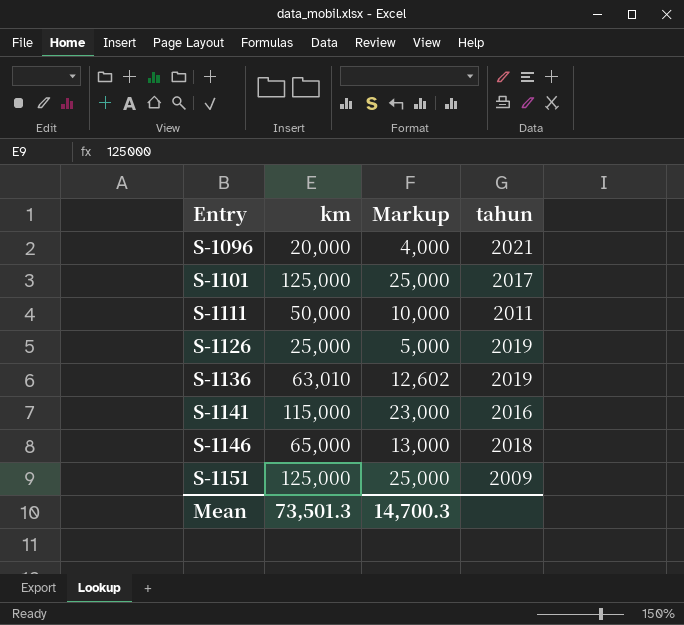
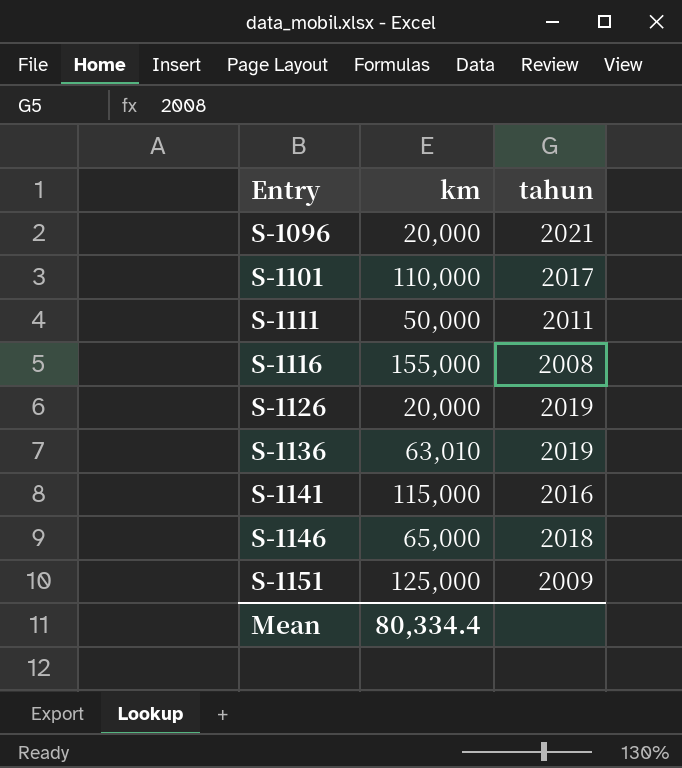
column Markup | formula: [km] * 0.2 -> none
S-1101 | km: 125,000 -> 110,000
row S-1116: none -> 155,000 | 2008
S-1126 | km: 25,000 -> 20,000
Mean | km: 73,501.3 -> 80,334.4

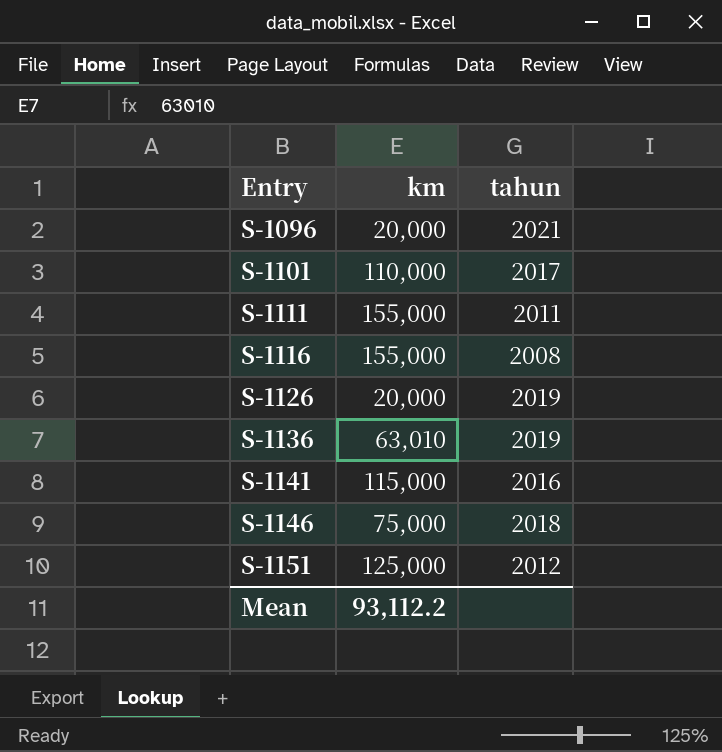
S-1111 | km: 50,000 -> 155,000
S-1146 | km: 65,000 -> 75,000
S-1151 | tahun: 2009 -> 2012
Mean | km: 80,334.4 -> 93,112.2

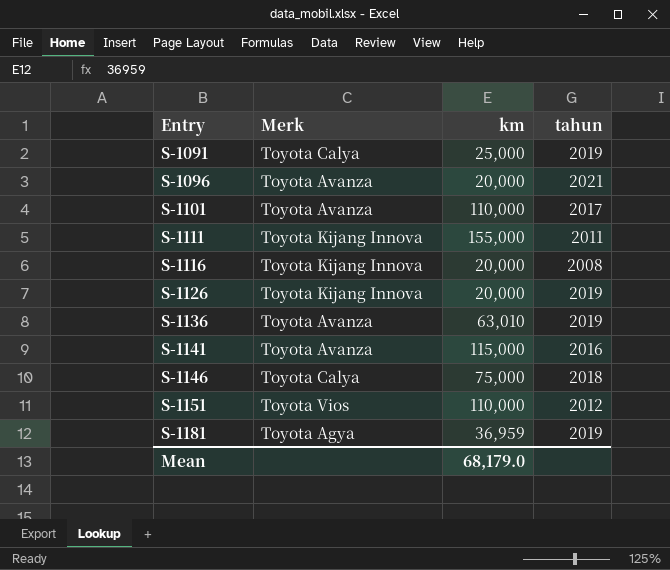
column Merk | position: none -> 2
row S-1091: none -> Toyota Calya | 25,000 | 2019
S-1116 | km: 155,000 -> 20,000
S-1151 | km: 125,000 -> 110,000
row S-1181: none -> Toyota Agya | 36,959 | 2019
Mean | km: 93,112.2 -> 68,179.0

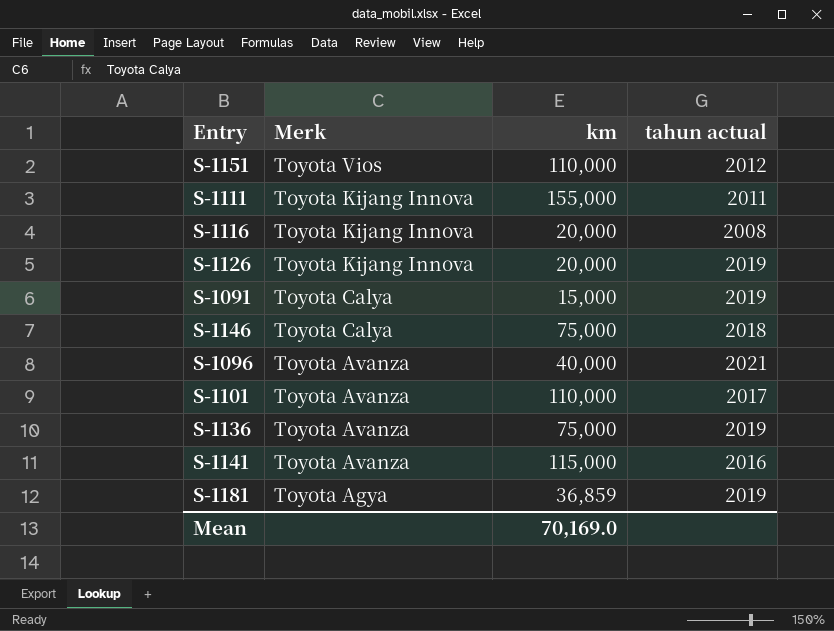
row order: Entry ascending -> Merk descending
column name: tahun -> tahun actual
S-1091 | km: 25,000 -> 15,000
S-1096 | km: 20,000 -> 40,000
S-1136 | km: 63,010 -> 75,000
S-1181 | km: 36,959 -> 36,859
Mean | km: 68,179.0 -> 70,169.0

